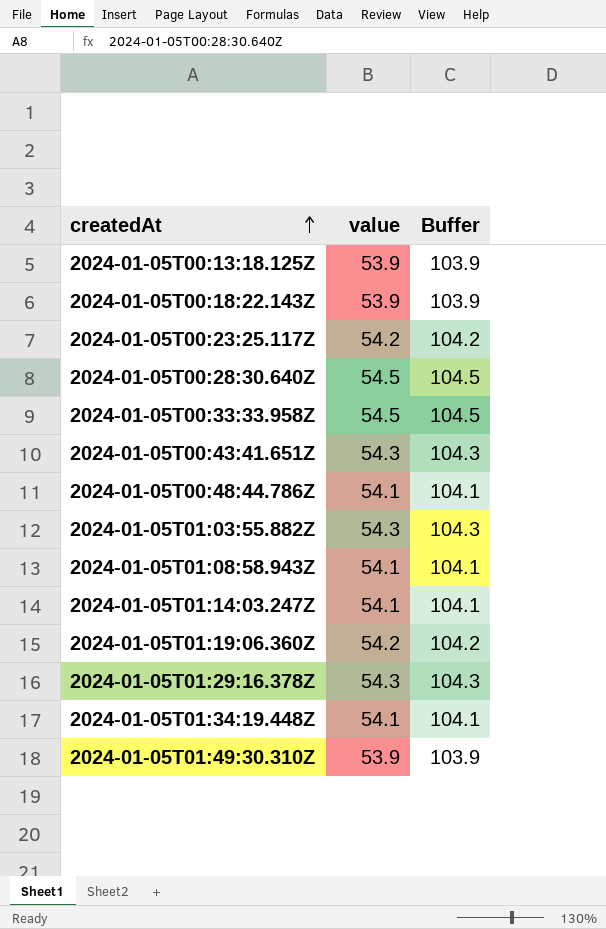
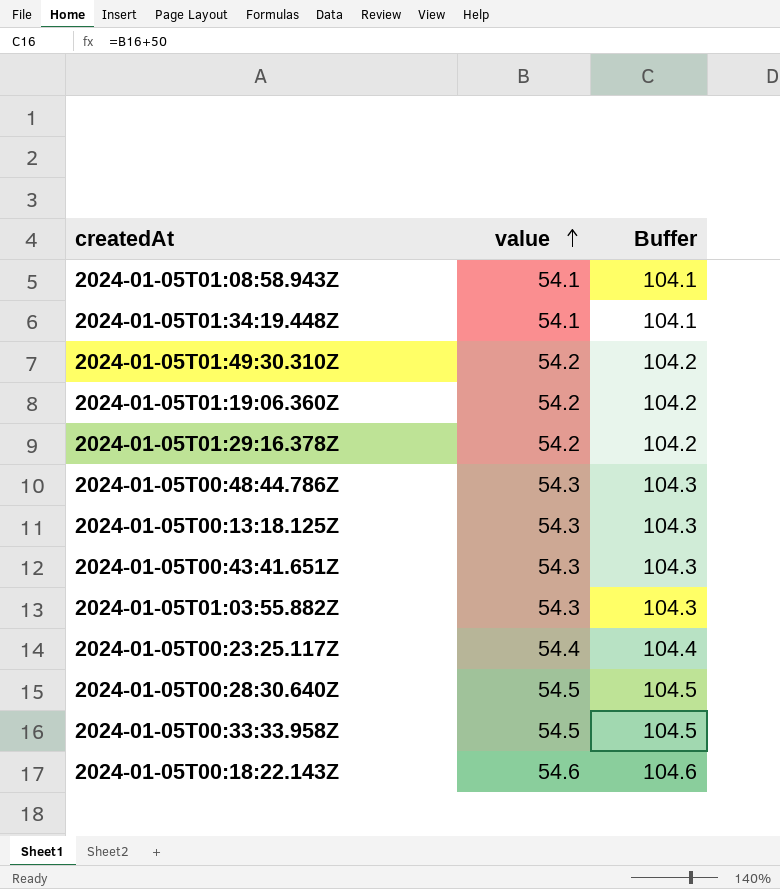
row order: createdAt ascending -> value ascending
row 2024-01-05T01:14:03.247Z: 54.1 | 104.1 -> none
2024-01-05T01:49:30.310Z | value: 53.9 -> 54.2
2024-01-05T01:49:30.310Z | Buffer: 103.9 -> 104.2
2024-01-05T01:29:16.378Z | value: 54.3 -> 54.2
2024-01-05T01:29:16.378Z | Buffer: 104.3 -> 104.2
2024-01-05T00:48:44.786Z | value: 54.1 -> 54.3
2024-01-05T00:48:44.786Z | Buffer: 104.1 -> 104.3
2024-01-05T00:13:18.125Z | value: 53.9 -> 54.3
2024-01-05T00:13:18.125Z | Buffer: 103.9 -> 104.3
2024-01-05T00:23:25.117Z | value: 54.2 -> 54.4
2024-01-05T00:23:25.117Z | Buffer: 104.2 -> 104.4
2024-01-05T00:18:22.143Z | value: 53.9 -> 54.6
2024-01-05T00:18:22.143Z | Buffer: 103.9 -> 104.6

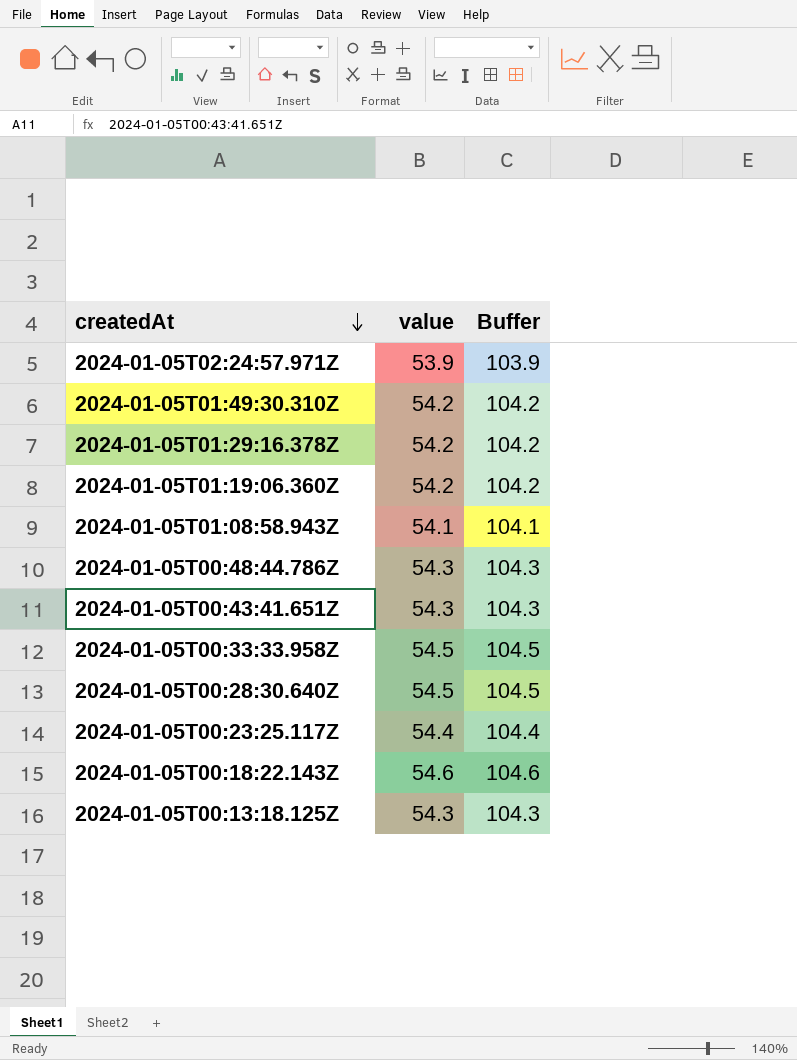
row order: value ascending -> createdAt descending
row 2024-01-05T01:34:19.448Z: 54.1 | 104.1 -> none
row 2024-01-05T01:03:55.882Z: 54.3 | 104.3 -> none
row 2024-01-05T02:24:57.971Z: none -> 53.9 | 103.9

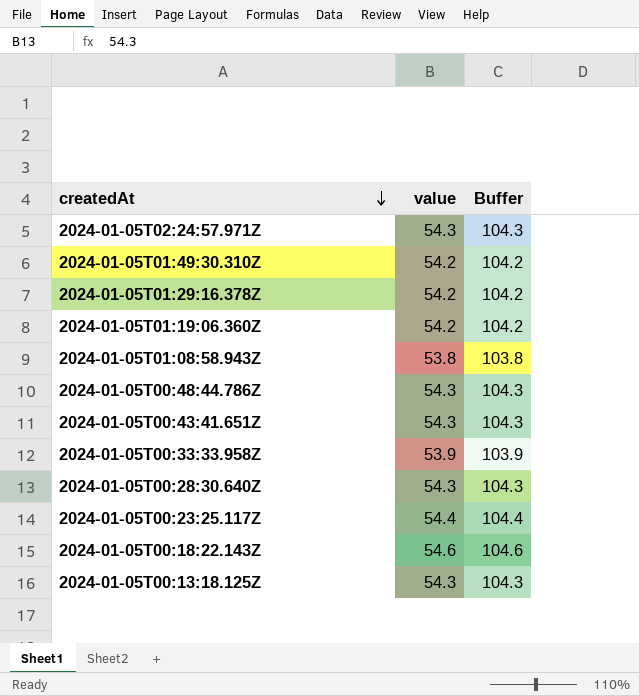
2024-01-05T02:24:57.971Z | value: 53.9 -> 54.3
2024-01-05T02:24:57.971Z | Buffer: 103.9 -> 104.3
2024-01-05T01:08:58.943Z | value: 54.1 -> 53.8
2024-01-05T01:08:58.943Z | Buffer: 104.1 -> 103.8
2024-01-05T00:33:33.958Z | value: 54.5 -> 53.9
2024-01-05T00:33:33.958Z | Buffer: 104.5 -> 103.9
2024-01-05T00:28:30.640Z | value: 54.5 -> 54.3
2024-01-05T00:28:30.640Z | Buffer: 104.5 -> 104.3

